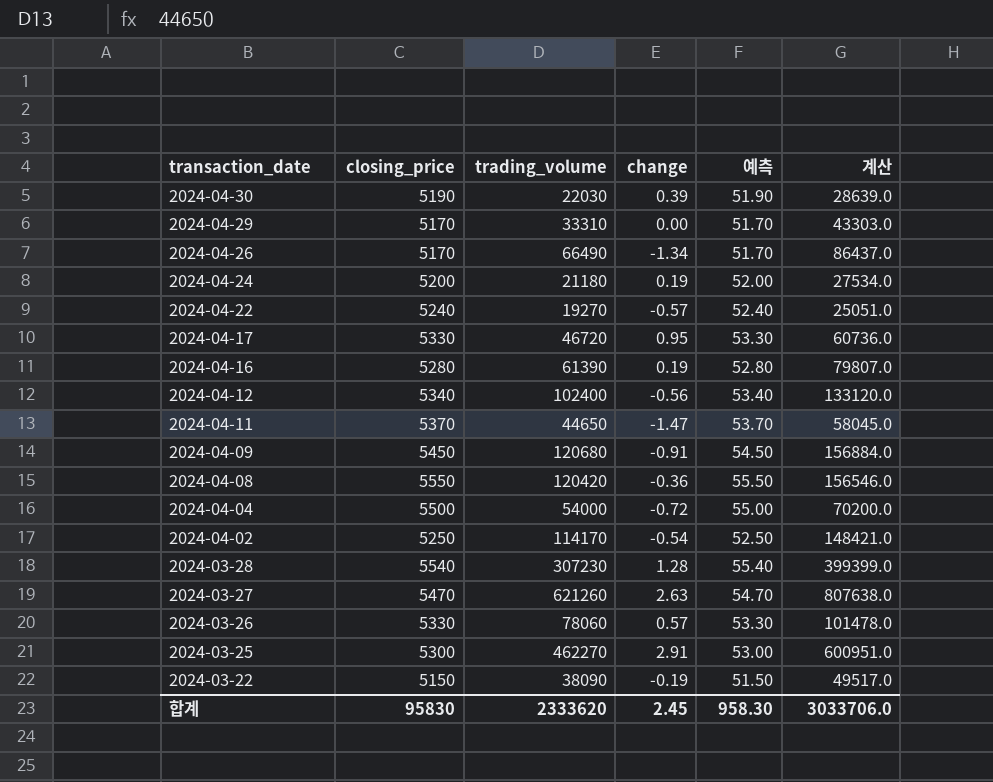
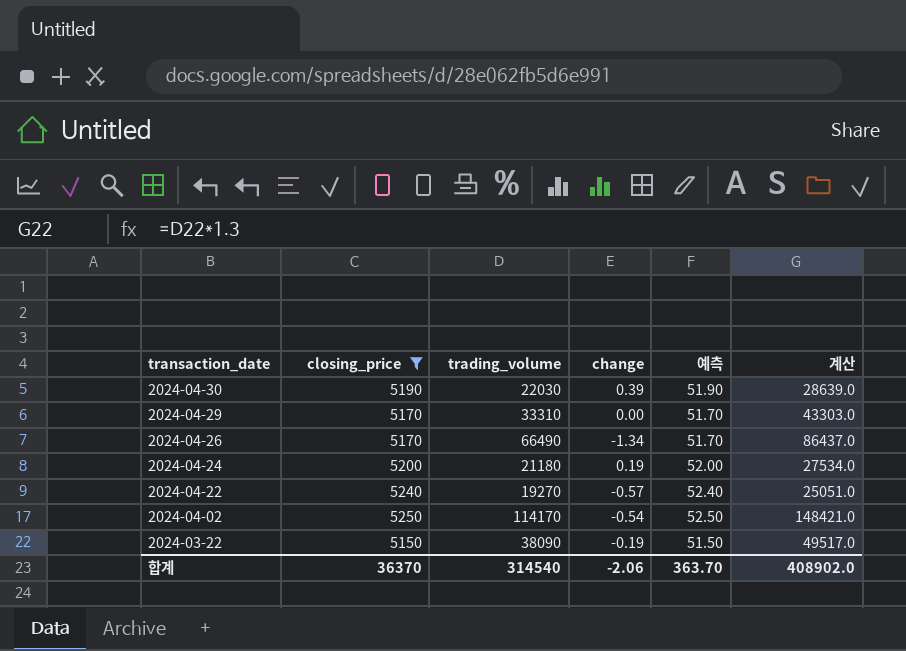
filter: none -> closing_price <= 5250
합계 | closing_price: 95830 -> 36370
합계 | trading_volume: 2333620 -> 314540
합계 | change: 2.45 -> -2.06
합계 | 예측: 958.30 -> 363.70
합계 | 계산: 3033706.0 -> 408902.0

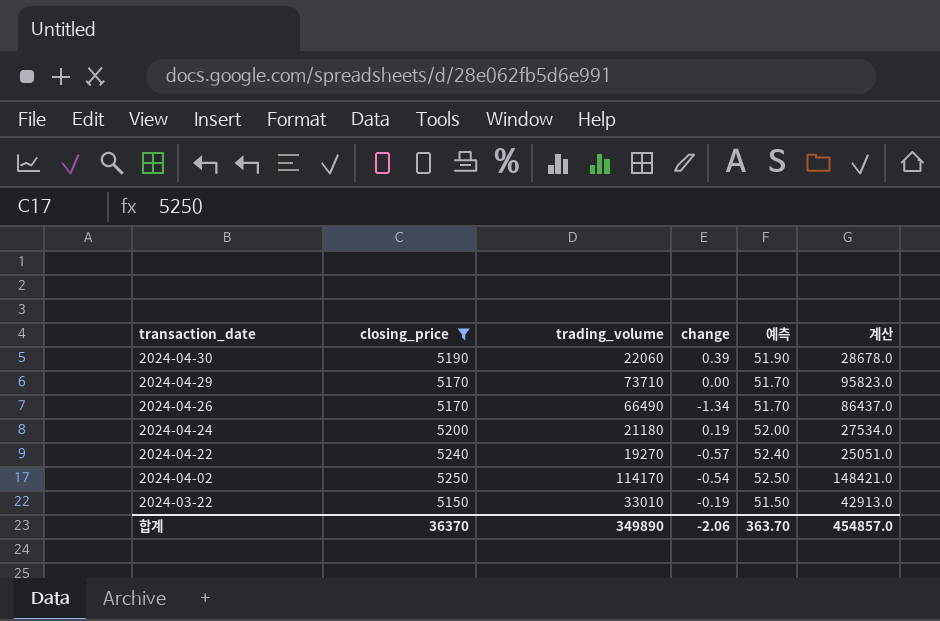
2024-04-30 | trading_volume: 22030 -> 22060
2024-04-30 | 계산: 28639.0 -> 28678.0
2024-04-29 | trading_volume: 33310 -> 73710
2024-04-29 | 계산: 43303.0 -> 95823.0
2024-03-22 | trading_volume: 38090 -> 33010
2024-03-22 | 계산: 49517.0 -> 42913.0
합계 | trading_volume: 314540 -> 349890
합계 | 계산: 408902.0 -> 454857.0

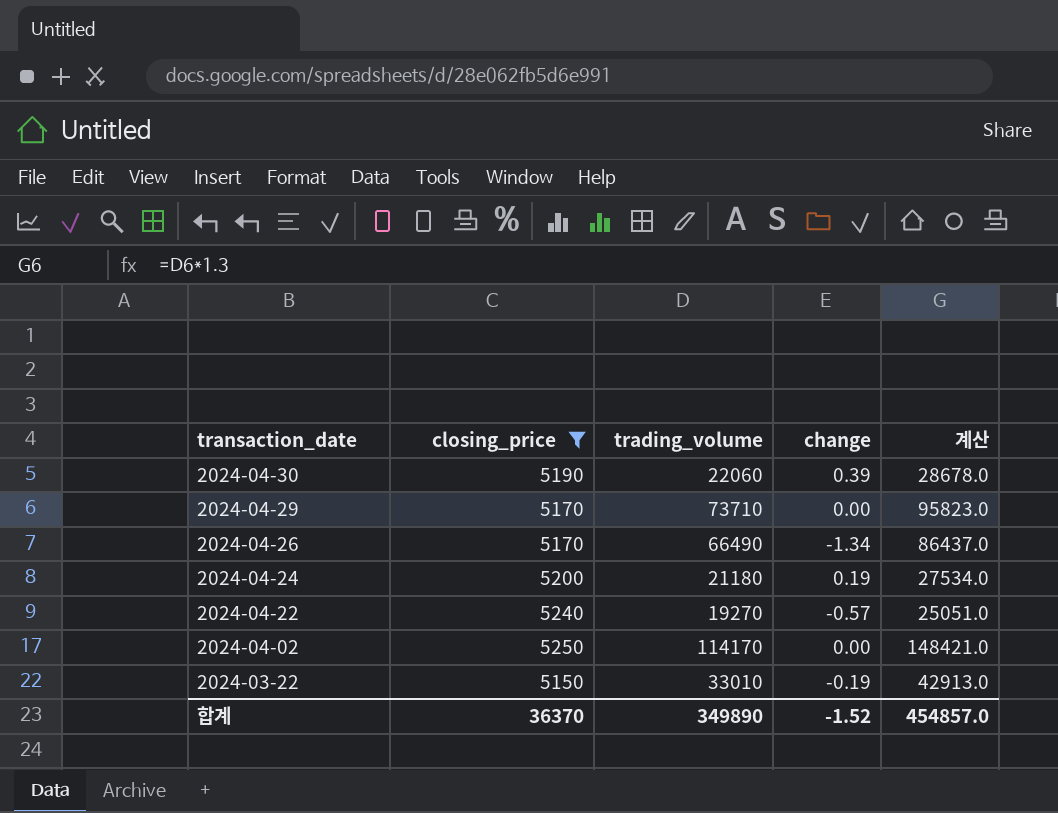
column 예측 | formula: [closing_price] * 0.01 -> none
2024-04-02 | change: -0.54 -> 0.00
합계 | change: -2.06 -> -1.52

